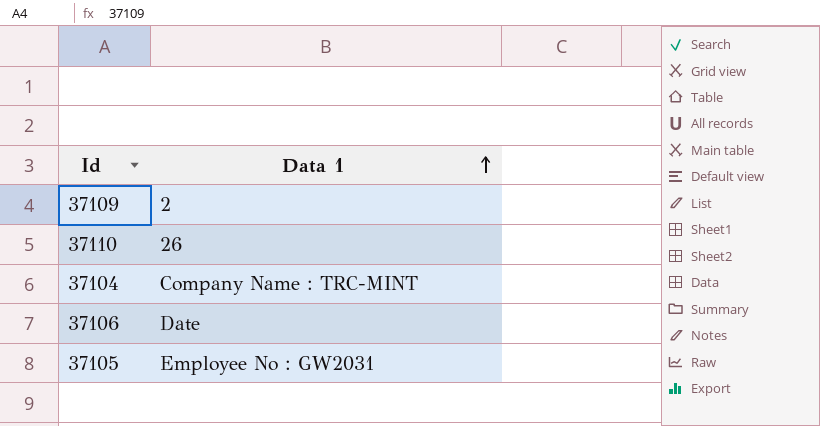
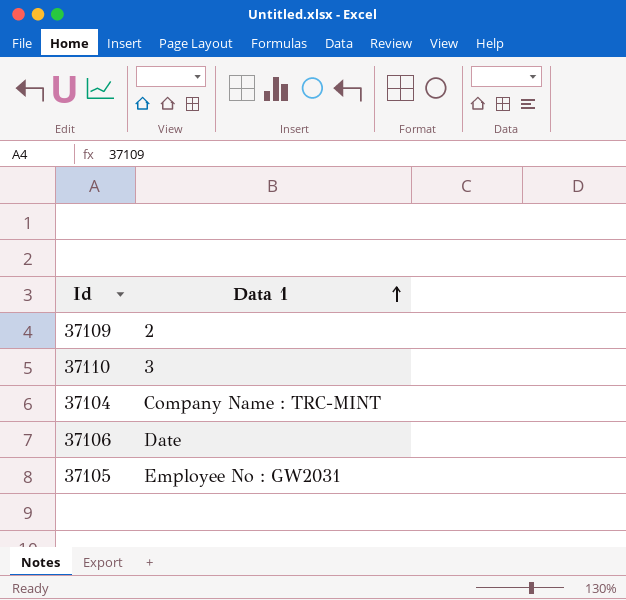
37110 | Data 1: 26 -> 3

